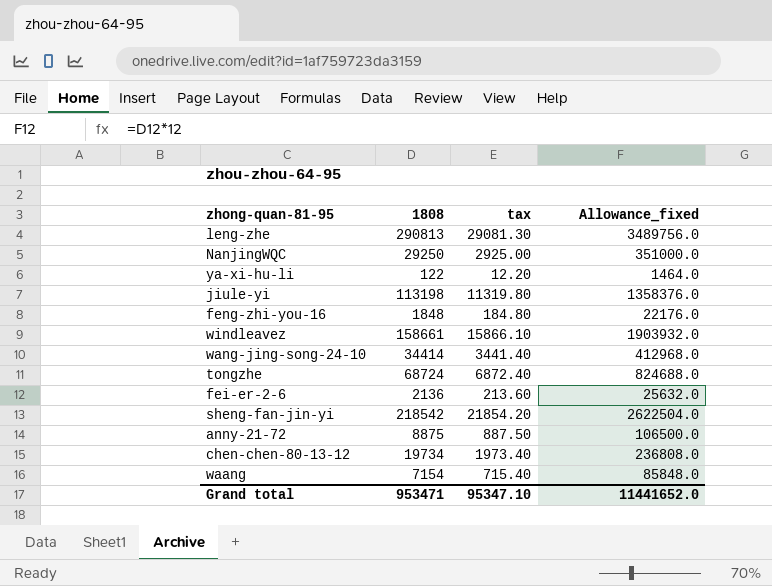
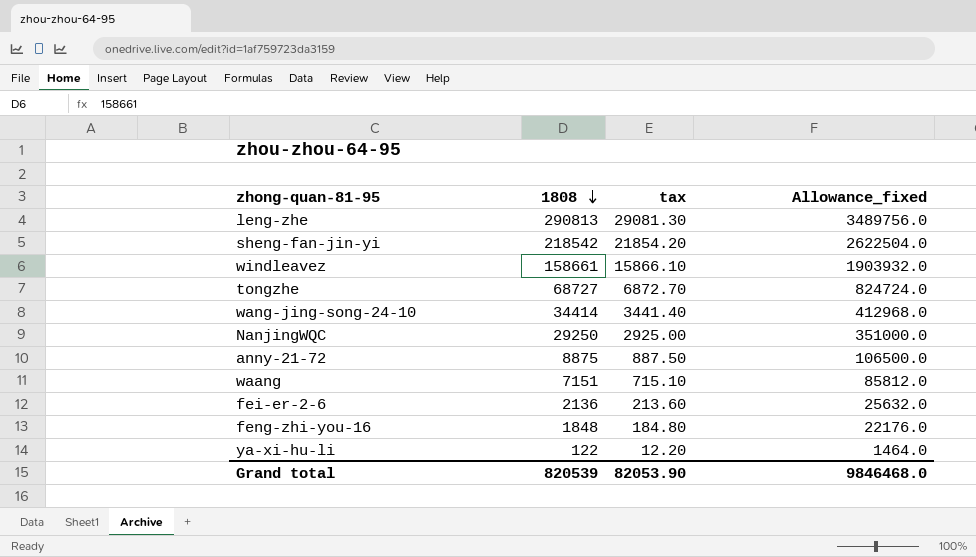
row order: none -> 1808 descending
row jiule-yi: 113198 | 11319.80 | 1358376.0 -> none
row chen-chen-80-13-12: 19734 | 1973.40 | 236808.0 -> none
tongzhe | 1808: 68724 -> 68727
tongzhe | tax: 6872.40 -> 6872.70
tongzhe | Allowance_fixed: 824688.0 -> 824724.0
waang | 1808: 7154 -> 7151
waang | tax: 715.40 -> 715.10
waang | Allowance_fixed: 85848.0 -> 85812.0
Grand total | 1808: 953471 -> 820539
Grand total | tax: 95347.10 -> 82053.90
Grand total | Allowance_fixed: 11441652.0 -> 9846468.0

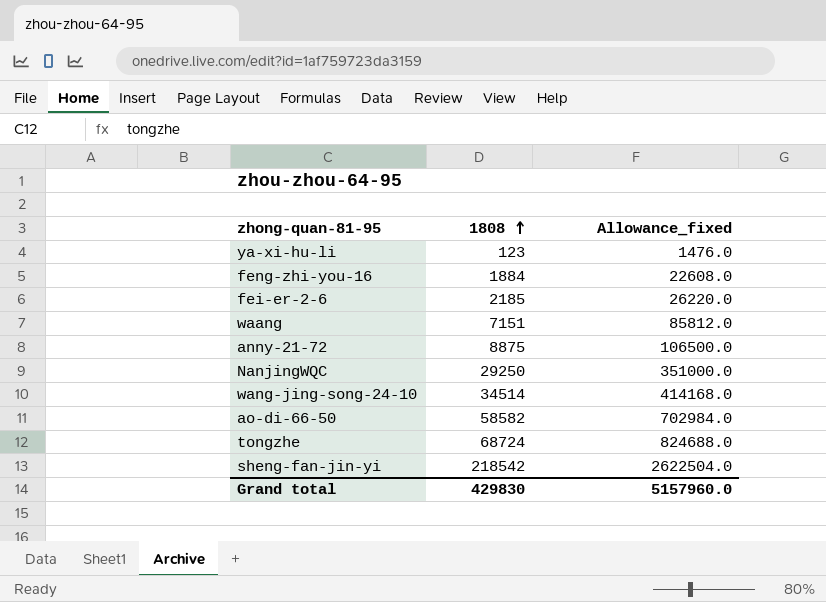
row order: 1808 descending -> 1808 ascending
column tax | formula: [1808] * 0.1 -> none
row leng-zhe: 290813 | 29081.30 | 3489756.0 -> none
row windleavez: 158661 | 15866.10 | 1903932.0 -> none
ya-xi-hu-li | 1808: 122 -> 123
ya-xi-hu-li | Allowance_fixed: 1464.0 -> 1476.0
feng-zhi-you-16 | 1808: 1848 -> 1884
feng-zhi-you-16 | Allowance_fixed: 22176.0 -> 22608.0
fei-er-2-6 | 1808: 2136 -> 2185
fei-er-2-6 | Allowance_fixed: 25632.0 -> 26220.0
wang-jing-song-24-10 | 1808: 34414 -> 34514
wang-jing-song-24-10 | Allowance_fixed: 412968.0 -> 414168.0
row ao-di-66-50: none -> 58582 | 702984.0
tongzhe | 1808: 68727 -> 68724
tongzhe | Allowance_fixed: 824724.0 -> 824688.0
Grand total | 1808: 820539 -> 429830
Grand total | Allowance_fixed: 9846468.0 -> 5157960.0

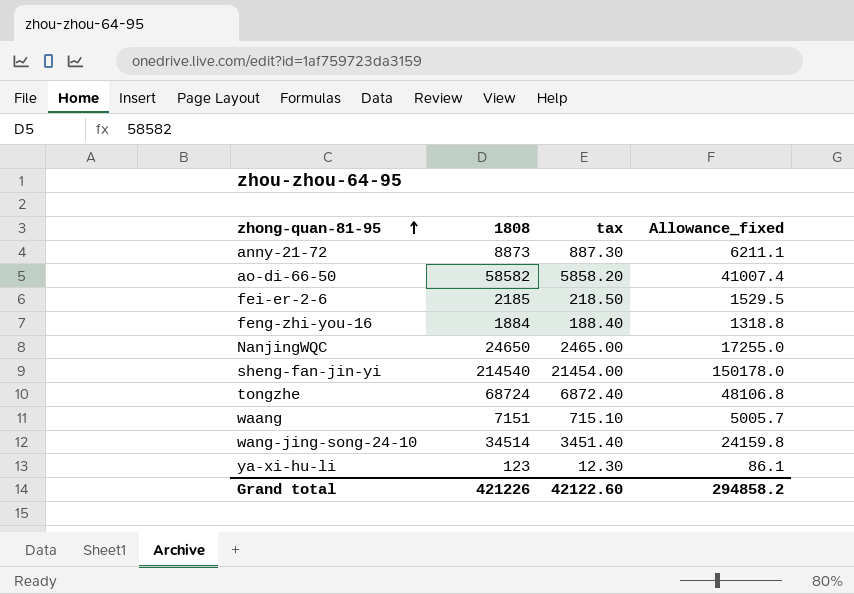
row order: 1808 ascending -> zhong-quan-81-95 ascending
column tax | formula: none -> [1808] * 0.1
column Allowance_fixed | formula: [1808] * 12 -> [1808] * 0.7
anny-21-72 | 1808: 8875 -> 8873
NanjingWQC | 1808: 29250 -> 24650
sheng-fan-jin-yi | 1808: 218542 -> 214540
Grand total | 1808: 429830 -> 421226
Grand total | Allowance_fixed: 5157960.0 -> 294858.2

